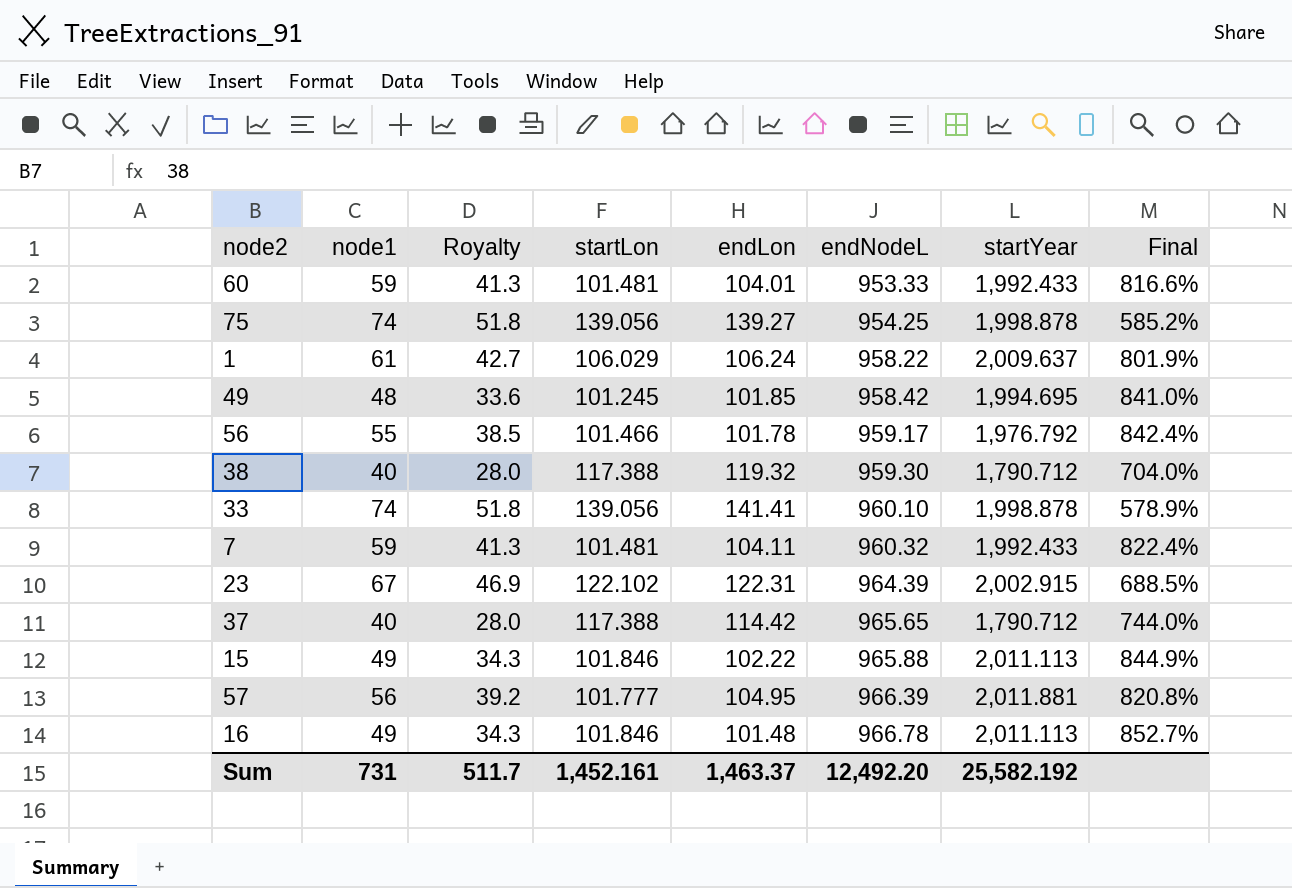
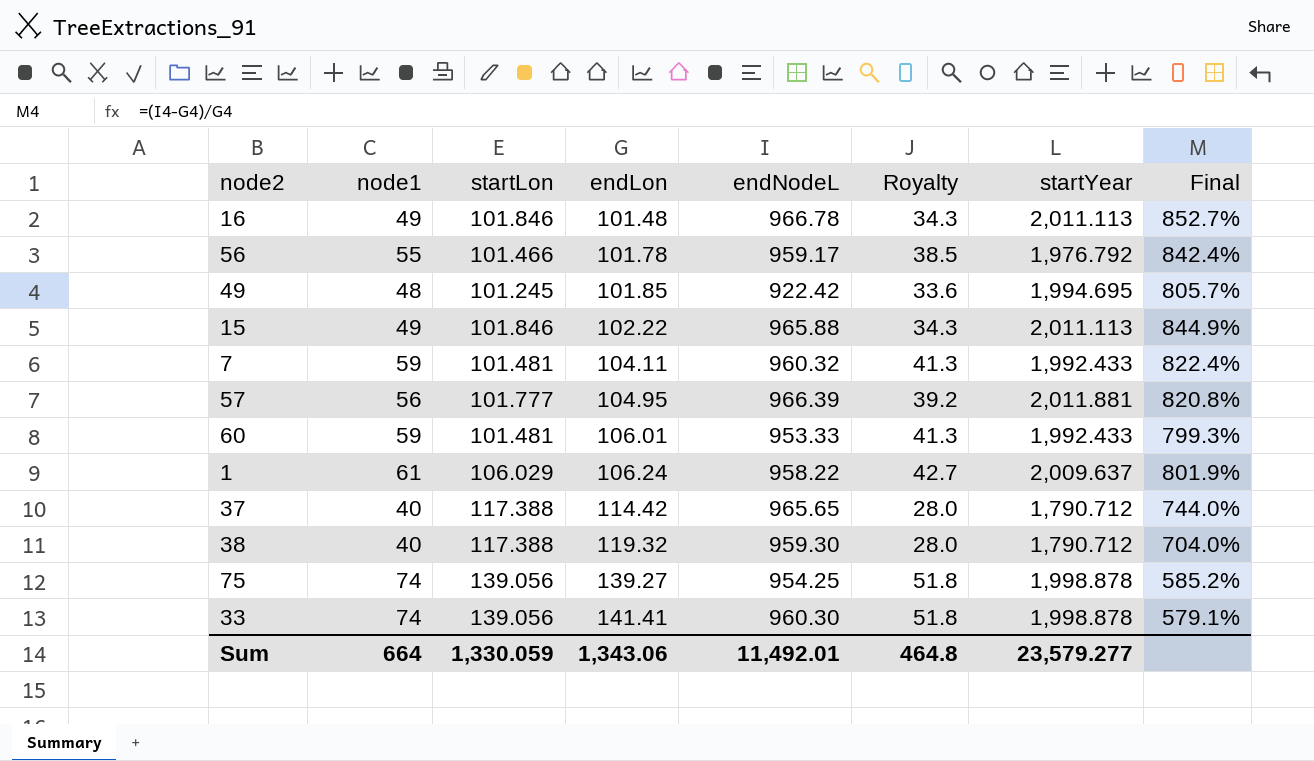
row order: endNodeL ascending -> endLon ascending
column Royalty | position: 3 -> 6
row 23: 67 | 46.9 | 122.102 | 122.31 | 964.39 | 2,002.915 | 688.5% -> none
49 | endNodeL: 958.42 -> 922.42
49 | Final: 841.0% -> 805.7%
60 | endLon: 104.01 -> 106.01
60 | Final: 816.6% -> 799.3%
33 | endNodeL: 960.10 -> 960.30
33 | Final: 578.9% -> 579.1%
Sum | node1: 731 -> 664
Sum | startLon: 1,452.161 -> 1,330.059
Sum | endLon: 1,463.37 -> 1,343.06
Sum | endNodeL: 12,492.20 -> 11,492.01
Sum | Royalty: 511.7 -> 464.8
Sum | startYear: 25,582.192 -> 23,579.277

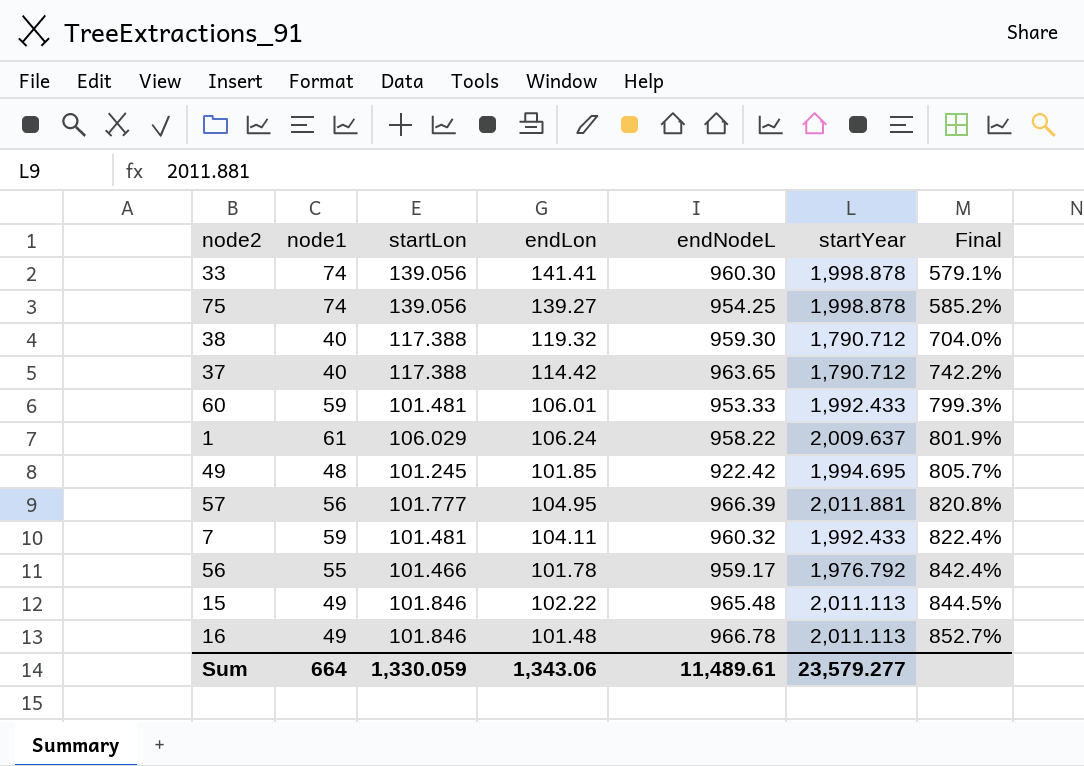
row order: endLon ascending -> Final ascending
column Royalty | formula: [node1] * 0.7 -> none
37 | endNodeL: 965.65 -> 963.65
37 | Final: 744.0% -> 742.2%
15 | endNodeL: 965.88 -> 965.48
15 | Final: 844.9% -> 844.5%
Sum | endNodeL: 11,492.01 -> 11,489.61

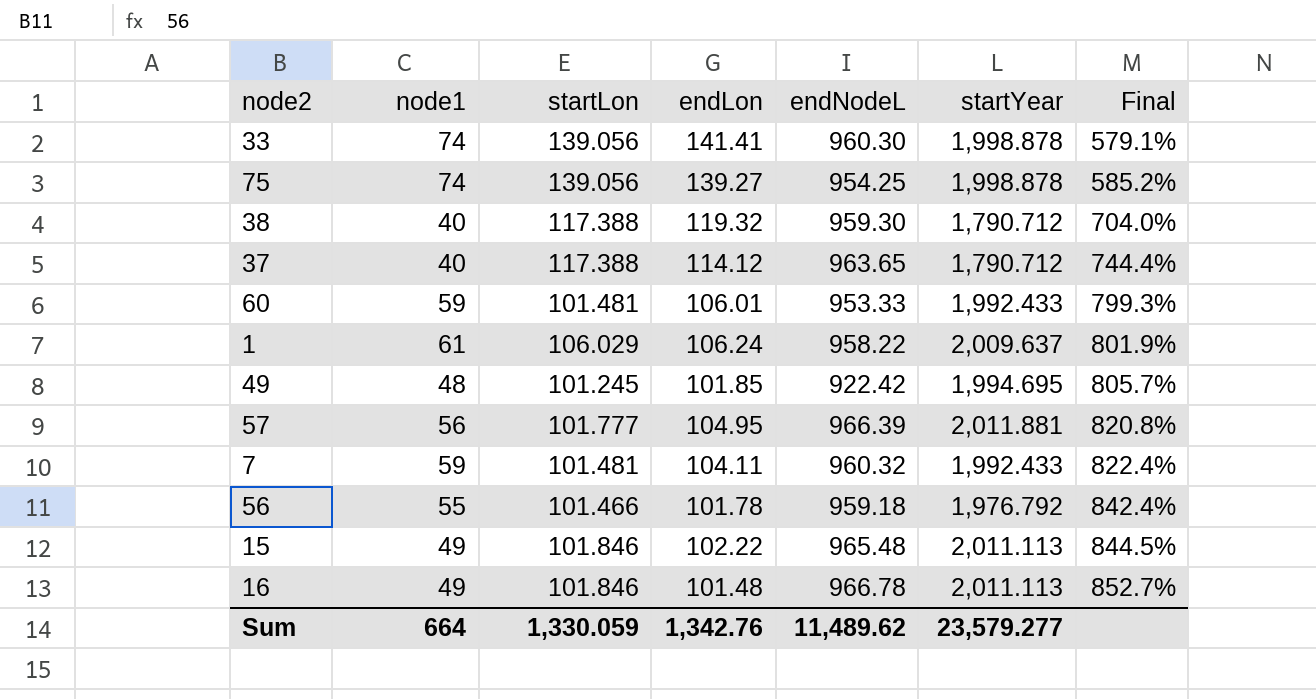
37 | endLon: 114.42 -> 114.12
37 | Final: 742.2% -> 744.4%
56 | endNodeL: 959.17 -> 959.18
Sum | endLon: 1,343.06 -> 1,342.76
Sum | endNodeL: 11,489.61 -> 11,489.62

